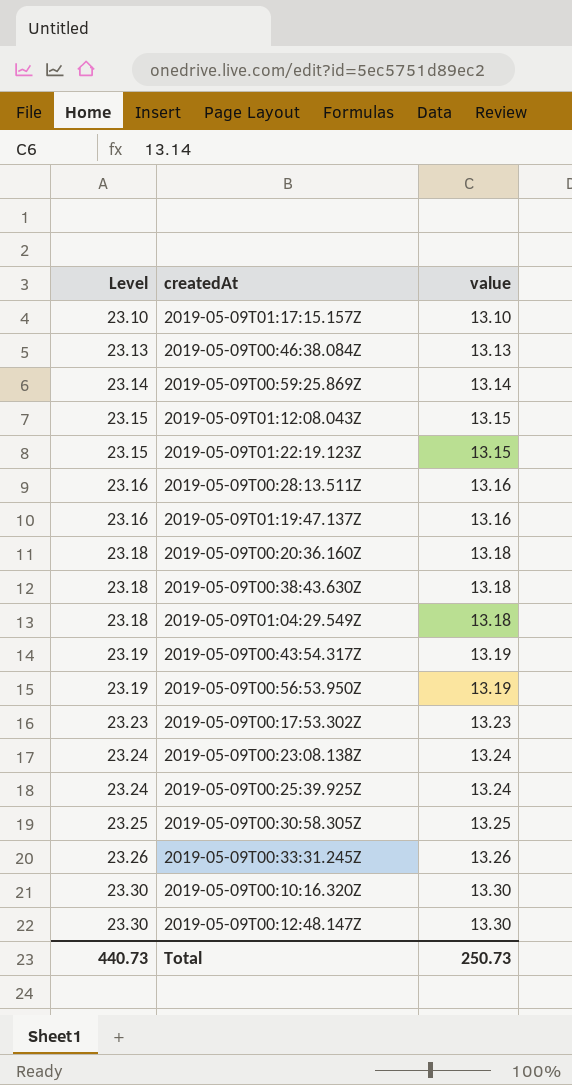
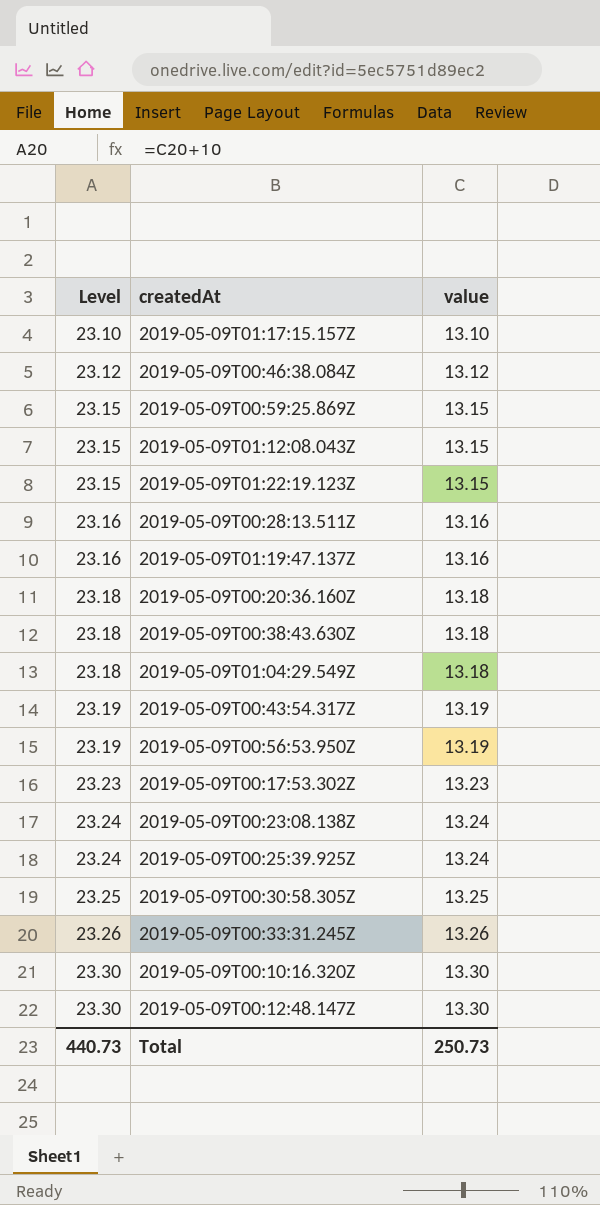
2019-05-09T00:46:38.084Z | Level: 23.13 -> 23.12
2019-05-09T00:46:38.084Z | value: 13.13 -> 13.12
2019-05-09T00:59:25.869Z | Level: 23.14 -> 23.15
2019-05-09T00:59:25.869Z | value: 13.14 -> 13.15

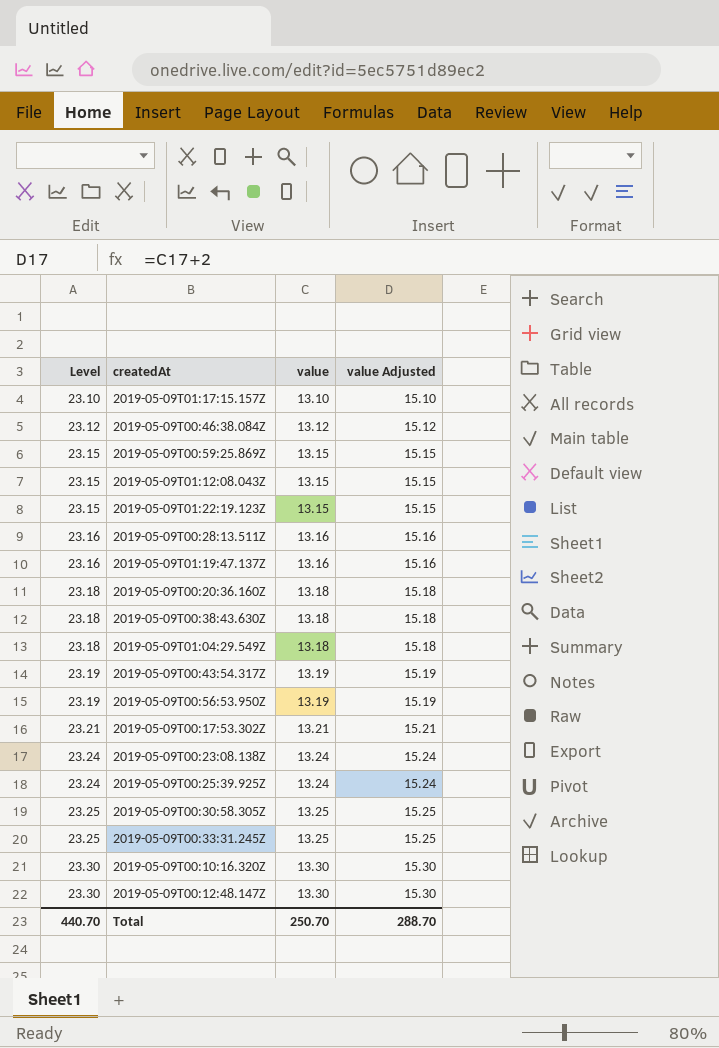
column value Adjusted | formula: none -> [value] + 2
2019-05-09T00:17:53.302Z | Level: 23.23 -> 23.21
2019-05-09T00:17:53.302Z | value: 13.23 -> 13.21
2019-05-09T00:33:31.245Z | Level: 23.26 -> 23.25
2019-05-09T00:33:31.245Z | value: 13.26 -> 13.25
Total | Level: 440.73 -> 440.70
Total | value: 250.73 -> 250.70

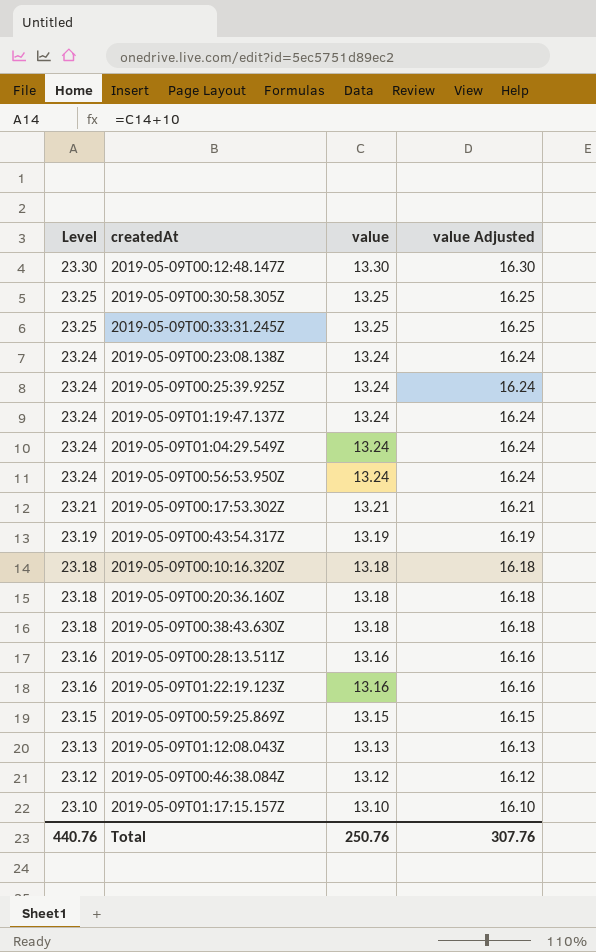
row order: Level ascending -> Level descending
column value Adjusted | formula: [value] + 2 -> [value] + 3
2019-05-09T01:19:47.137Z | Level: 23.16 -> 23.24
2019-05-09T01:19:47.137Z | value: 13.16 -> 13.24
2019-05-09T01:04:29.549Z | Level: 23.18 -> 23.24
2019-05-09T01:04:29.549Z | value: 13.18 -> 13.24
2019-05-09T00:56:53.950Z | Level: 23.19 -> 23.24
2019-05-09T00:56:53.950Z | value: 13.19 -> 13.24
2019-05-09T00:10:16.320Z | Level: 23.30 -> 23.18
2019-05-09T00:10:16.320Z | value: 13.30 -> 13.18
2019-05-09T01:22:19.123Z | Level: 23.15 -> 23.16
2019-05-09T01:22:19.123Z | value: 13.15 -> 13.16
2019-05-09T01:12:08.043Z | Level: 23.15 -> 23.13
2019-05-09T01:12:08.043Z | value: 13.15 -> 13.13
Total | Level: 440.70 -> 440.76
Total | value: 250.70 -> 250.76
Total | value Adjusted: 288.70 -> 307.76

